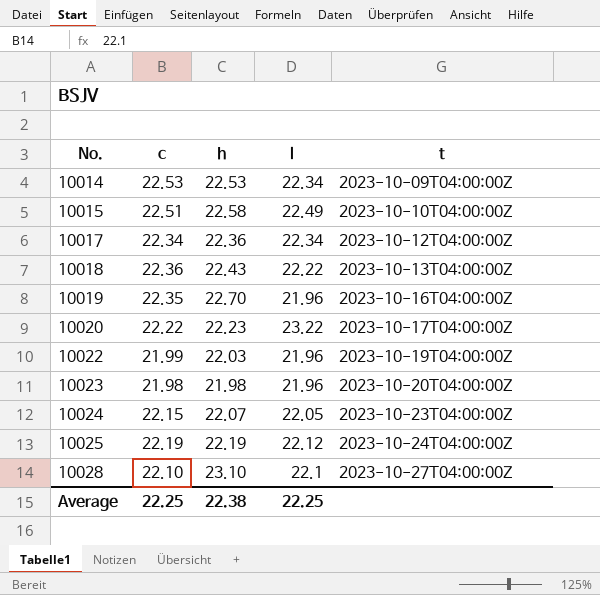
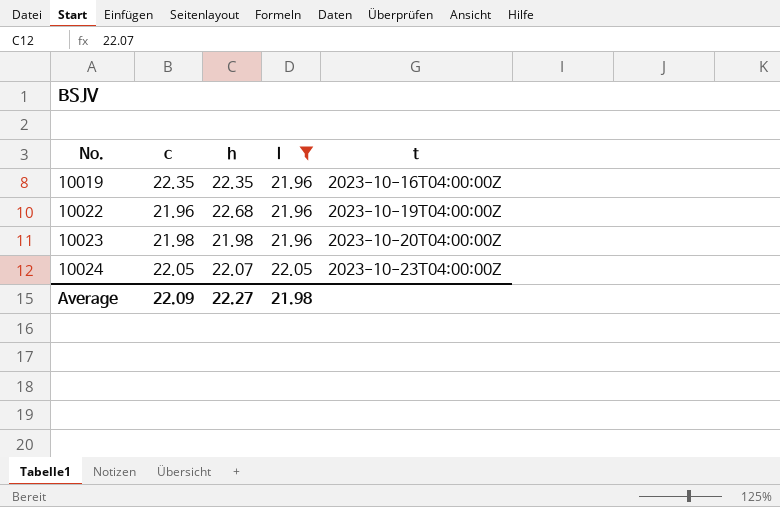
filter: none -> l <= 22.05
10019 | h: 22.70 -> 22.35
10022 | c: 21.99 -> 21.96
10022 | h: 22.03 -> 22.68
10024 | c: 22.15 -> 22.05
Average | c: 22.25 -> 22.09
Average | h: 22.38 -> 22.27
Average | l: 22.25 -> 21.98

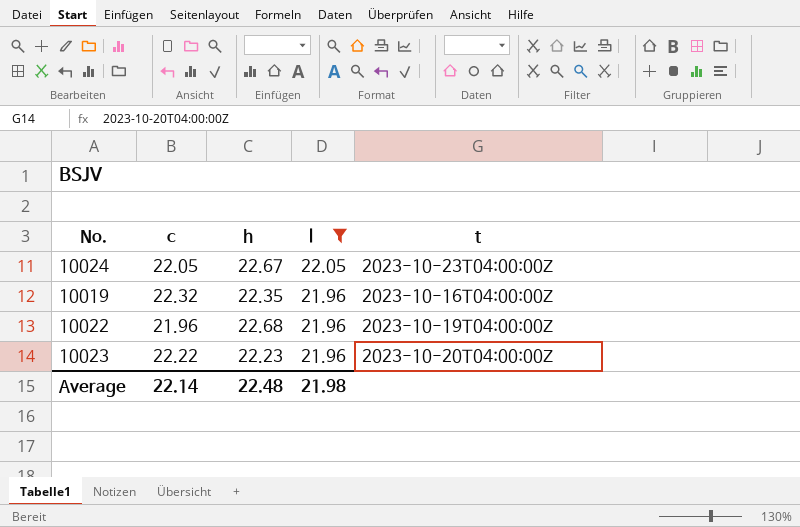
row order: No. ascending -> l descending
10024 | h: 22.07 -> 22.67
10019 | c: 22.35 -> 22.32
10023 | c: 21.98 -> 22.22
10023 | h: 21.98 -> 22.23
Average | c: 22.09 -> 22.14
Average | h: 22.27 -> 22.48

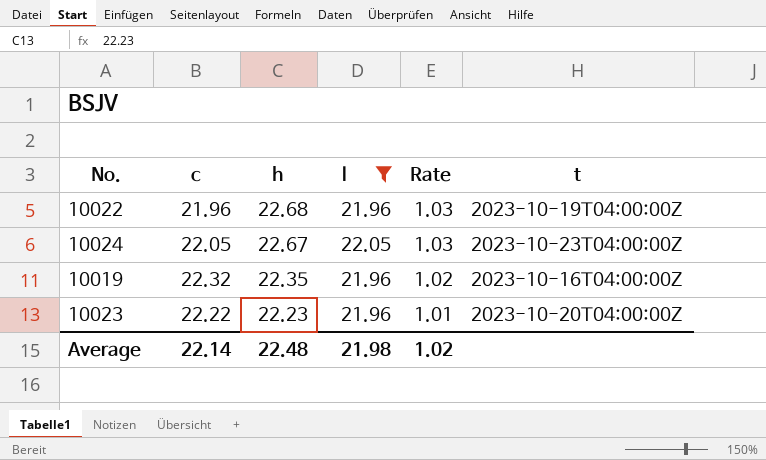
row order: l descending -> h descending
column Rate | formula: none -> [h] / [l]

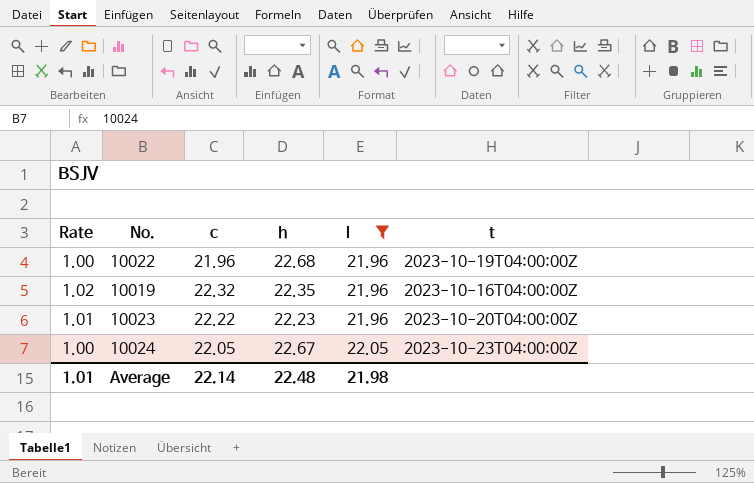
row order: h descending -> l ascending
column Rate | formula: [h] / [l] -> [c] / [l]
column Rate | position: 5 -> 1
Average | Rate: 1.02 -> 1.01

